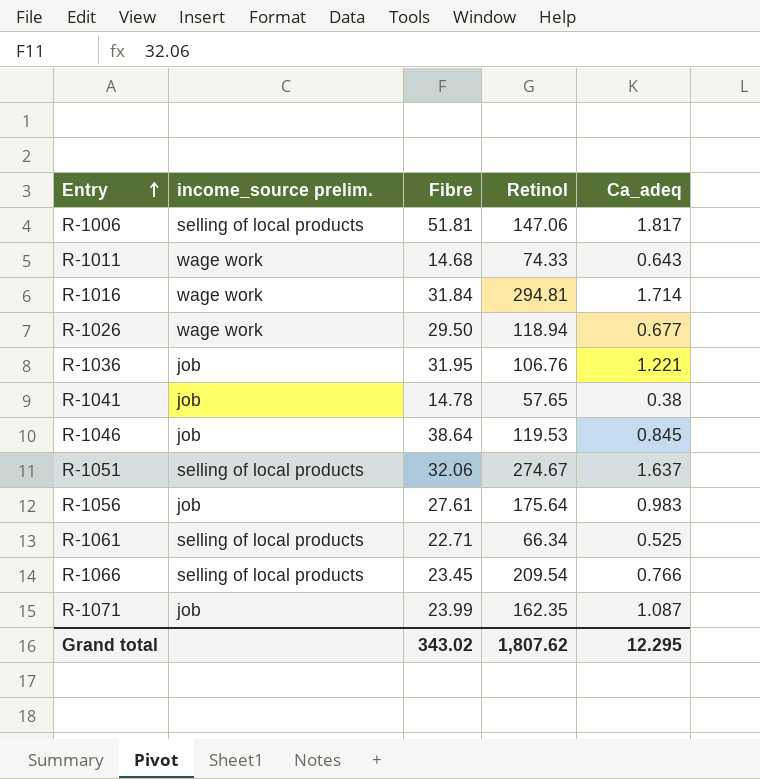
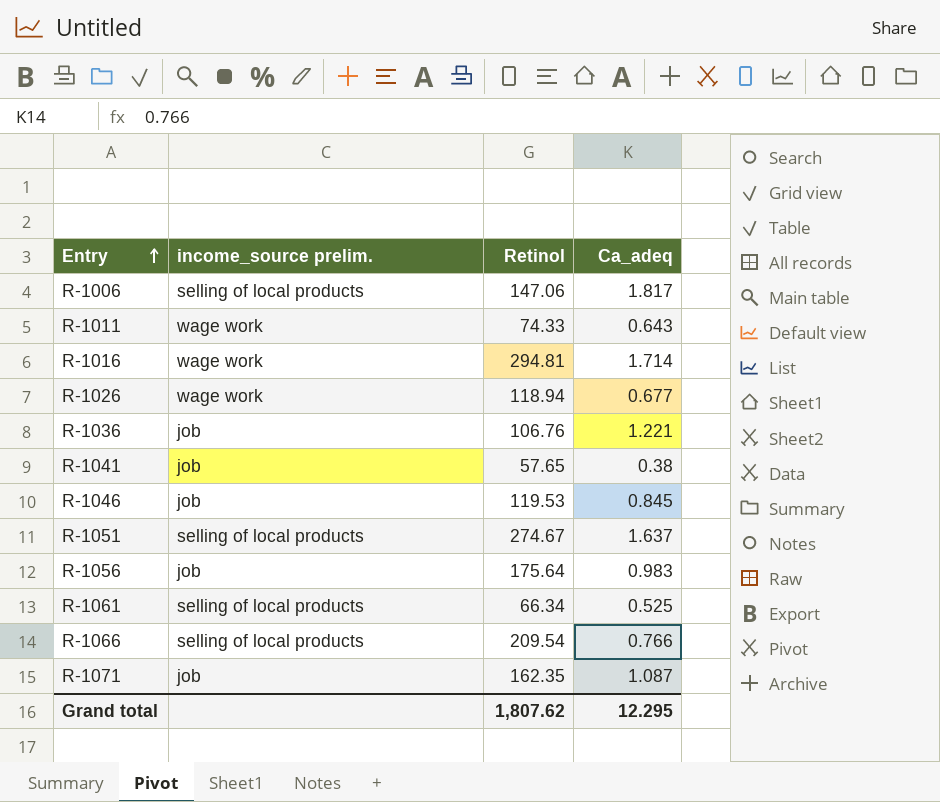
column Fibre | position: 3 -> none

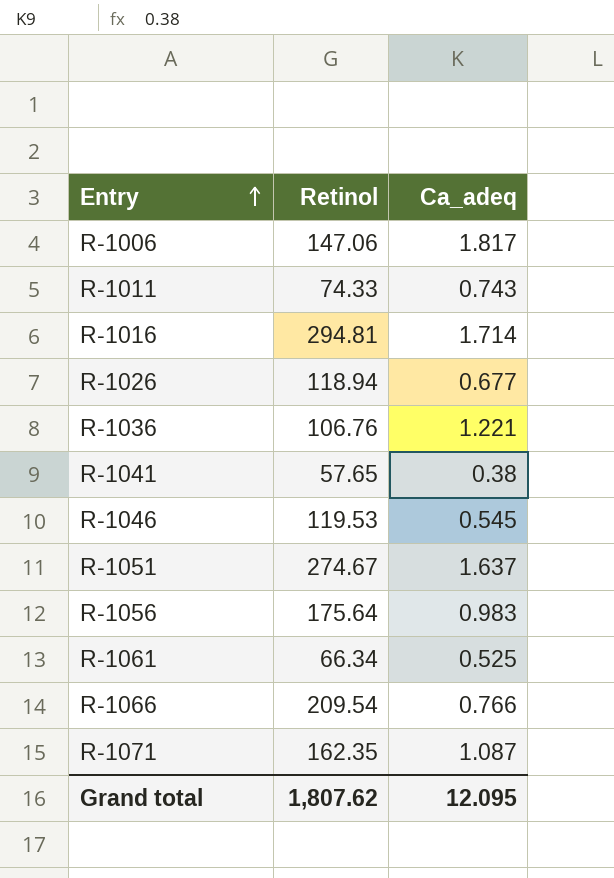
column income_source prelim. | position: 2 -> none
R-1011 | Ca_adeq: 0.643 -> 0.743
R-1046 | Ca_adeq: 0.845 -> 0.545
Grand total | Ca_adeq: 12.295 -> 12.095

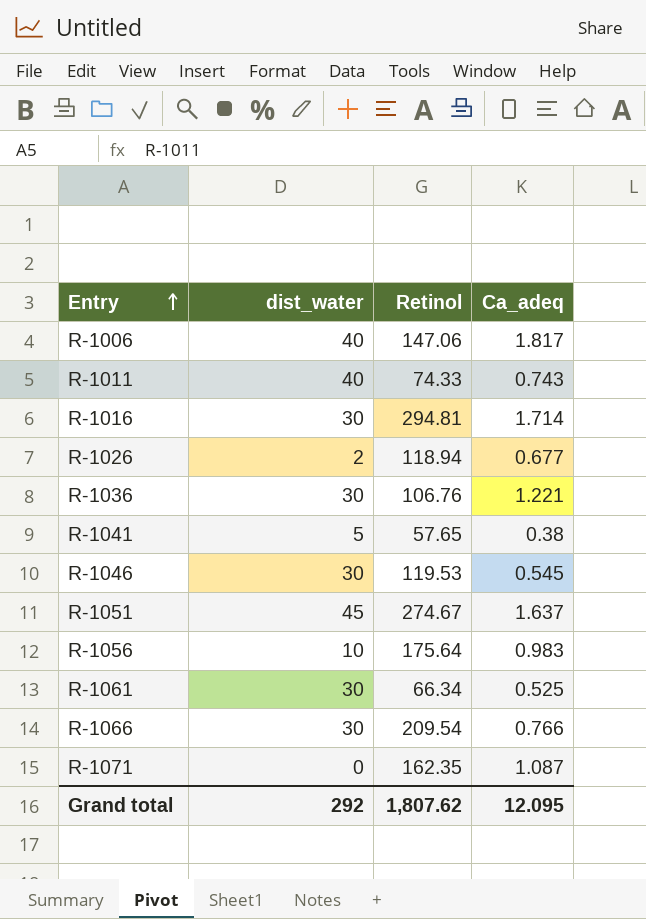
column dist_water | position: none -> 2

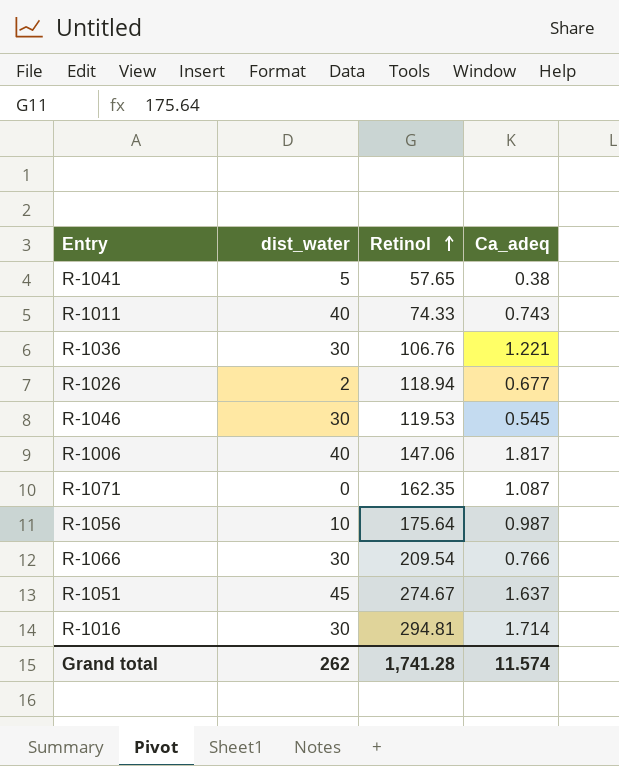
row order: Entry ascending -> Retinol ascending
row R-1061: 30 | 66.34 | 0.525 -> none
R-1056 | Ca_adeq: 0.983 -> 0.987
Grand total | dist_water: 292 -> 262
Grand total | Retinol: 1,807.62 -> 1,741.28
Grand total | Ca_adeq: 12.095 -> 11.574

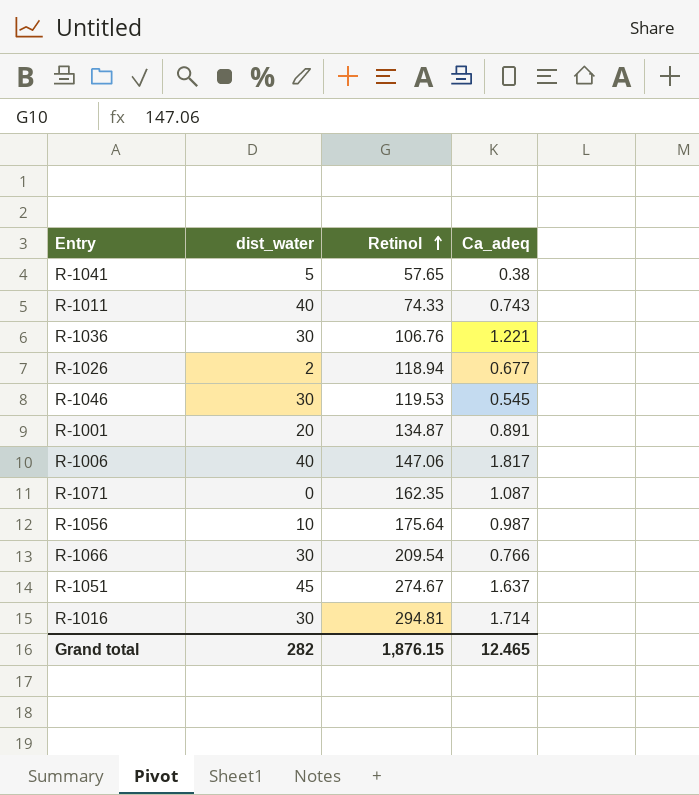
row R-1001: none -> 20 | 134.87 | 0.891
Grand total | dist_water: 262 -> 282
Grand total | Retinol: 1,741.28 -> 1,876.15
Grand total | Ca_adeq: 11.574 -> 12.465

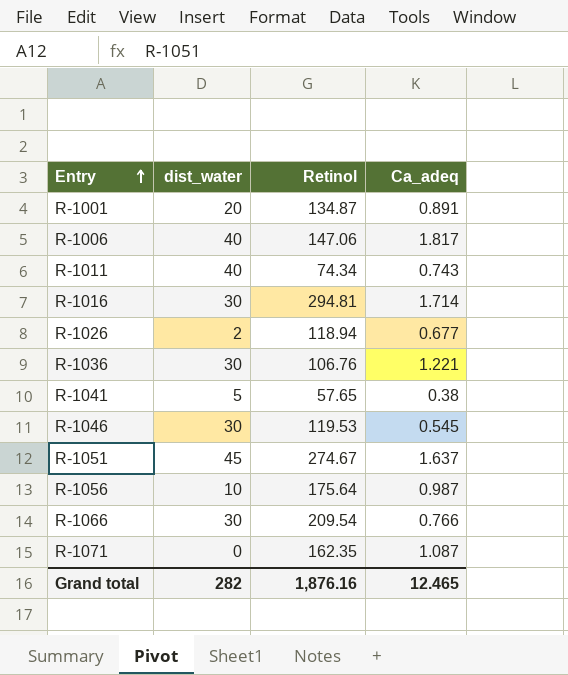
row order: Retinol ascending -> Entry ascending
R-1011 | Retinol: 74.33 -> 74.34
Grand total | Retinol: 1,876.15 -> 1,876.16

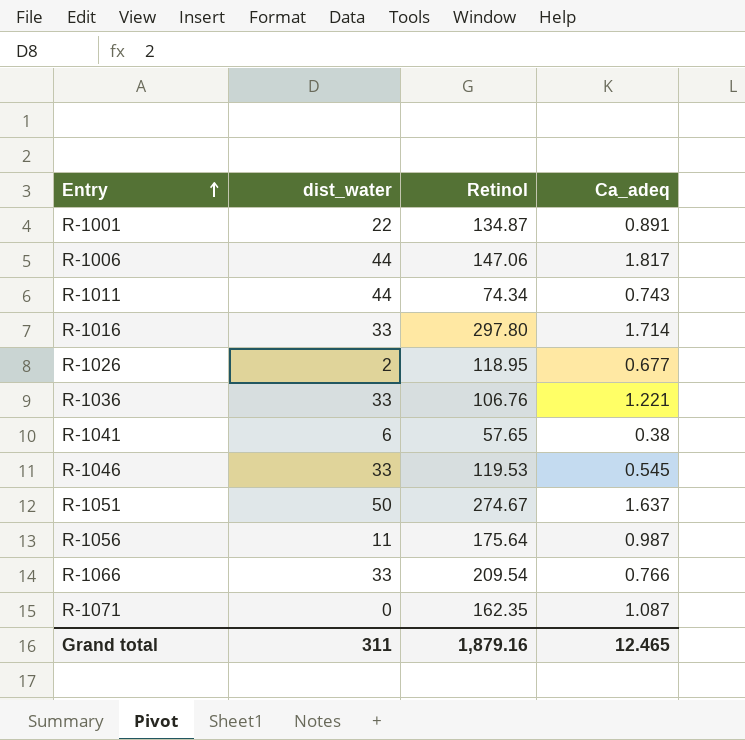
R-1001 | dist_water: 20 -> 22
R-1006 | dist_water: 40 -> 44
R-1011 | dist_water: 40 -> 44
R-1016 | dist_water: 30 -> 33
R-1016 | Retinol: 294.81 -> 297.80
R-1026 | Retinol: 118.94 -> 118.95
R-1036 | dist_water: 30 -> 33
R-1041 | dist_water: 5 -> 6
R-1046 | dist_water: 30 -> 33
R-1051 | dist_water: 45 -> 50
R-1056 | dist_water: 10 -> 11
R-1066 | dist_water: 30 -> 33
Grand total | dist_water: 282 -> 311
Grand total | Retinol: 1,876.16 -> 1,879.16

